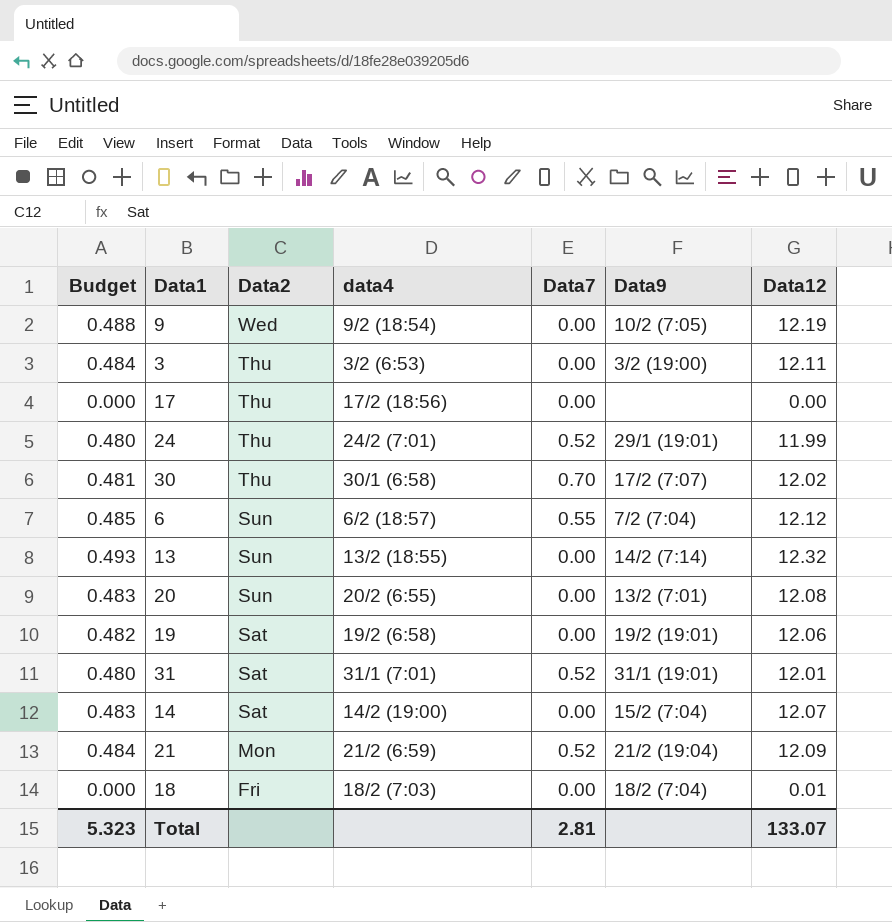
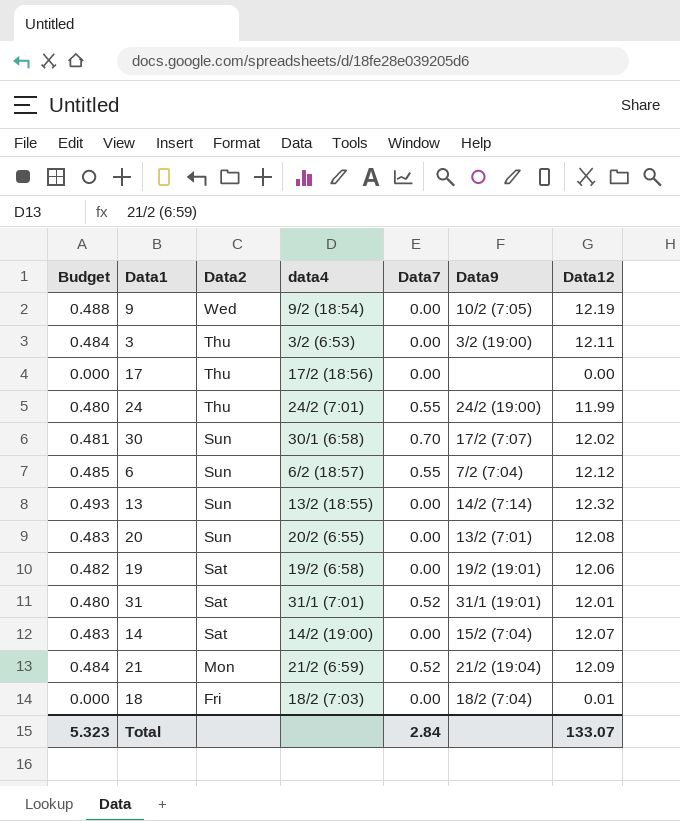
24 | Data7: 0.52 -> 0.55
24 | Data9: 29/1 (19:01) -> 24/2 (19:00)
30 | Data2: Thu -> Sun
Total | Data7: 2.81 -> 2.84

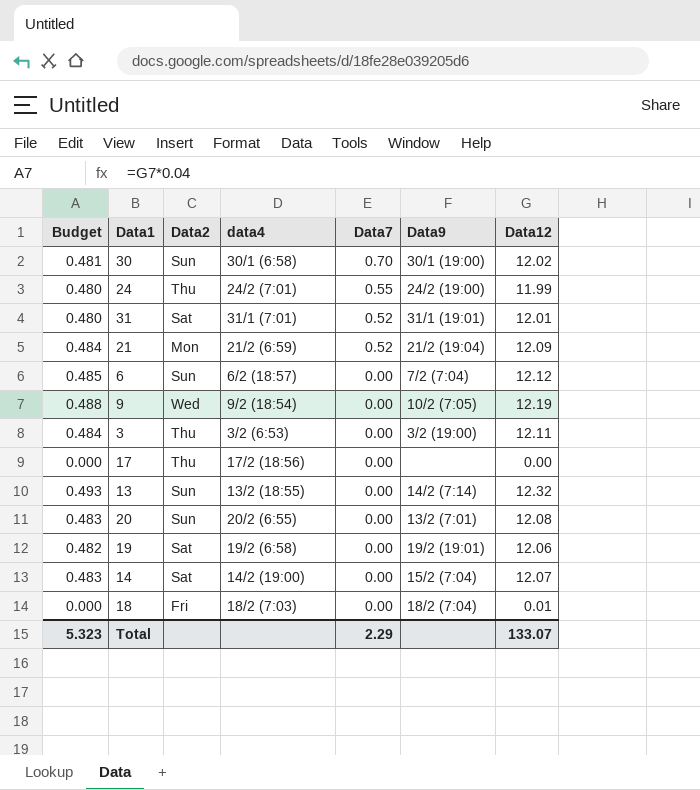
row order: Data2 descending -> Data7 descending
30 | Data9: 17/2 (7:07) -> 30/1 (19:00)
6 | Data7: 0.55 -> 0.00
Total | Data7: 2.84 -> 2.29

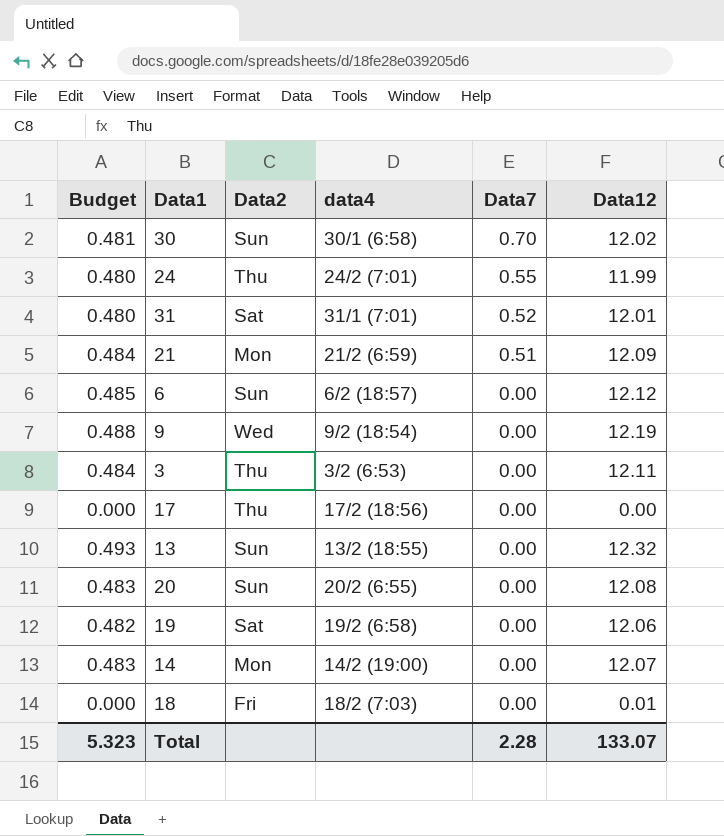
column Data9 | position: 6 -> none
21 | Data7: 0.52 -> 0.51
14 | Data2: Sat -> Mon
Total | Data7: 2.29 -> 2.28

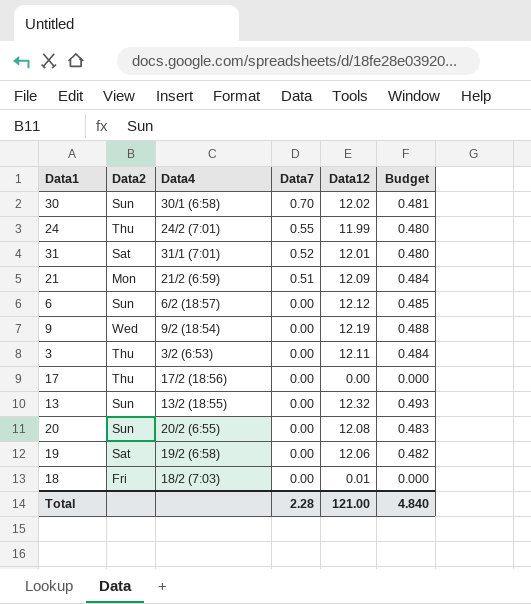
column name: data4 -> Data4
column Budget | position: 1 -> 6
row 14: 0.483 | Mon | 14/2 (19:00) | 0.00 | 12.07 -> none
Total | Data12: 133.07 -> 121.00
Total | Budget: 5.323 -> 4.840

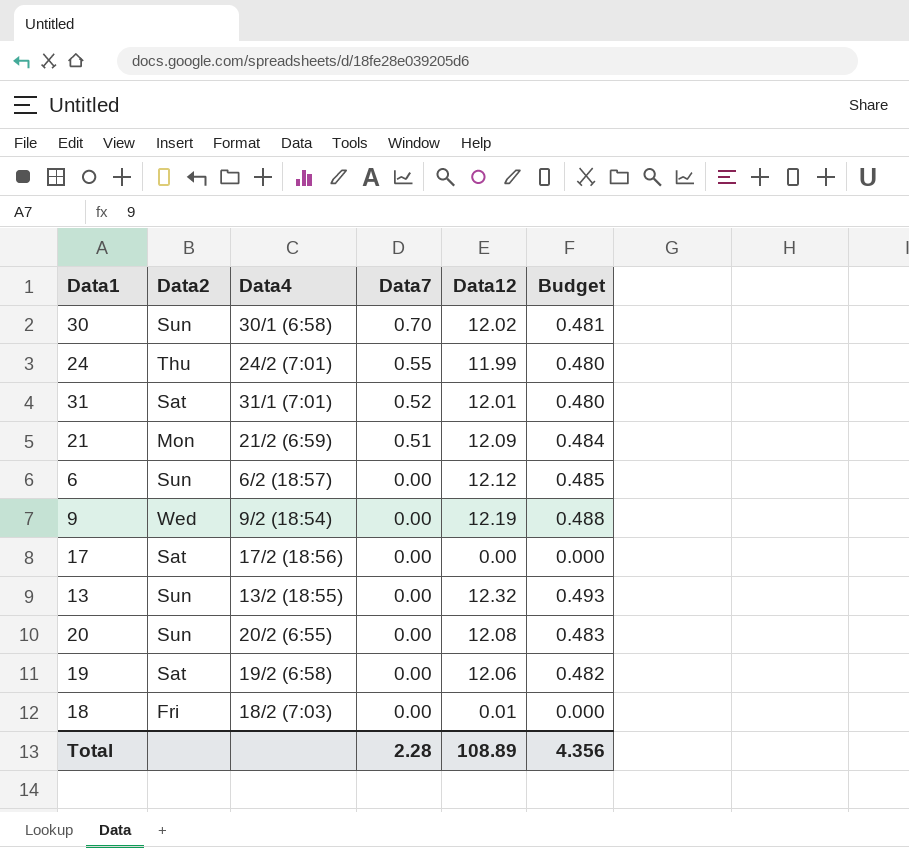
row 3: Thu | 3/2 (6:53) | 0.00 | 12.11 | 0.484 -> none
17 | Data2: Thu -> Sat
Total | Data12: 121.00 -> 108.89
Total | Budget: 4.840 -> 4.356

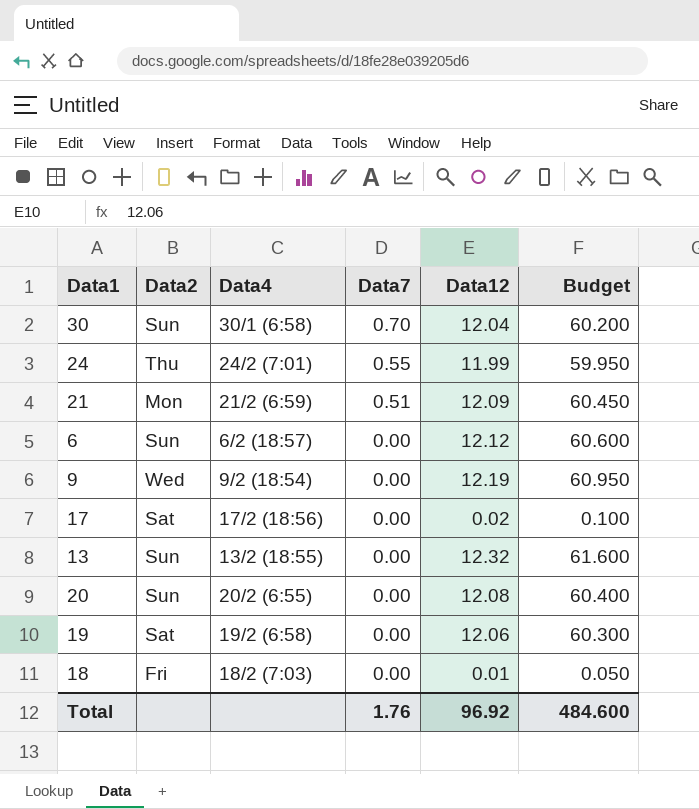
column Budget | formula: [Data12] * 0.04 -> [Data12] * 5
row 31: Sat | 31/1 (7:01) | 0.52 | 12.01 | 0.480 -> none
30 | Data12: 12.02 -> 12.04
17 | Data12: 0.00 -> 0.02
Total | Data7: 2.28 -> 1.76
Total | Data12: 108.89 -> 96.92
Total | Budget: 4.356 -> 484.600

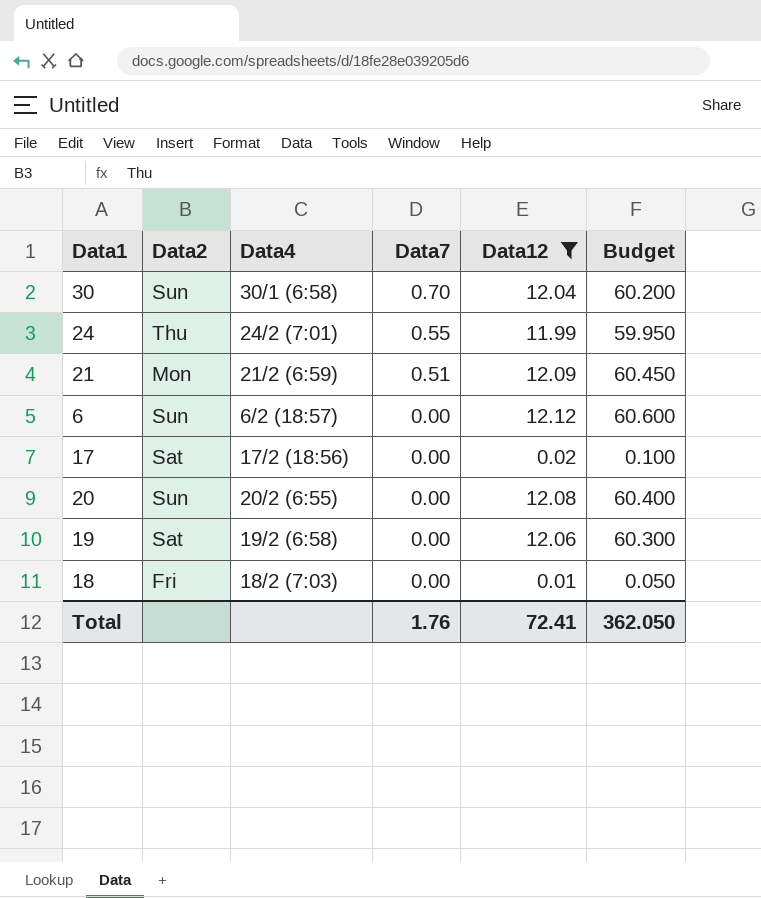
filter: none -> Data12 <= 12.12
Total | Data12: 96.92 -> 72.41
Total | Budget: 484.600 -> 362.050

